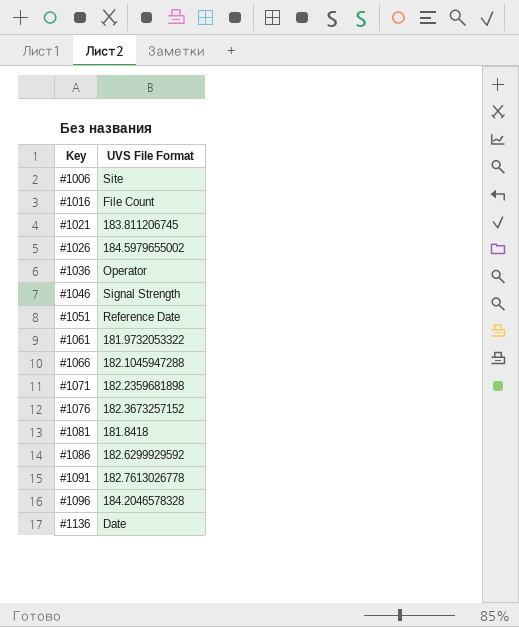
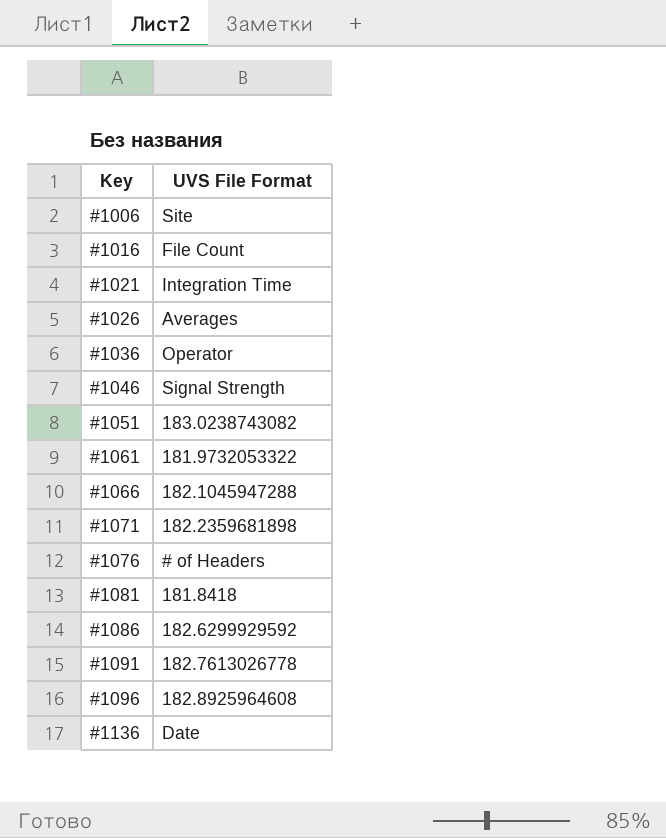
#1021 | UVS File Format: 183.811206745 -> Integration Time
#1026 | UVS File Format: 184.5979655002 -> Averages
#1051 | UVS File Format: Reference Date -> 183.0238743082
#1076 | UVS File Format: 182.3673257152 -> # of Headers
#1096 | UVS File Format: 184.2046578328 -> 182.8925964608

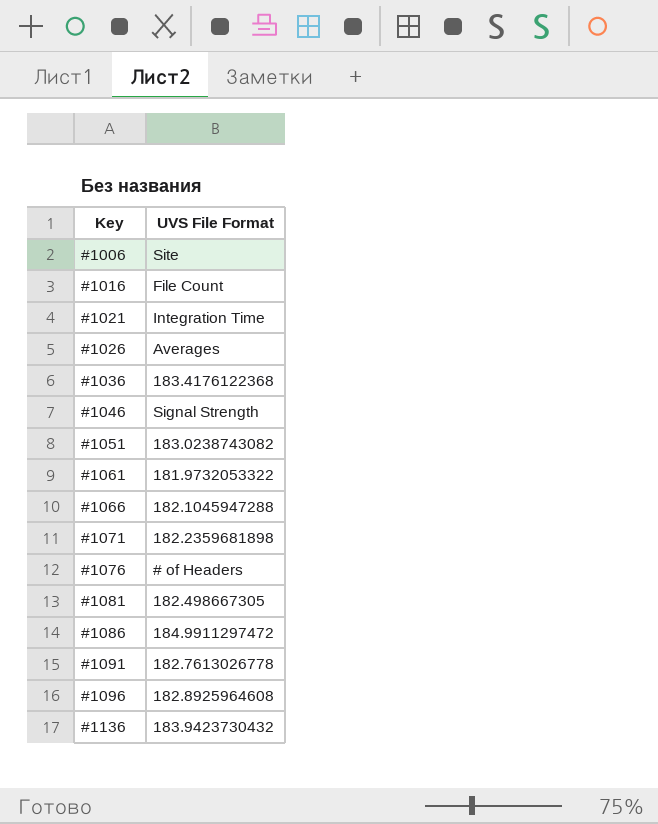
#1036 | UVS File Format: Operator -> 183.4176122368
#1081 | UVS File Format: 181.8418 -> 182.498667305
#1086 | UVS File Format: 182.6299929592 -> 184.9911297472
#1136 | UVS File Format: Date -> 183.9423730432

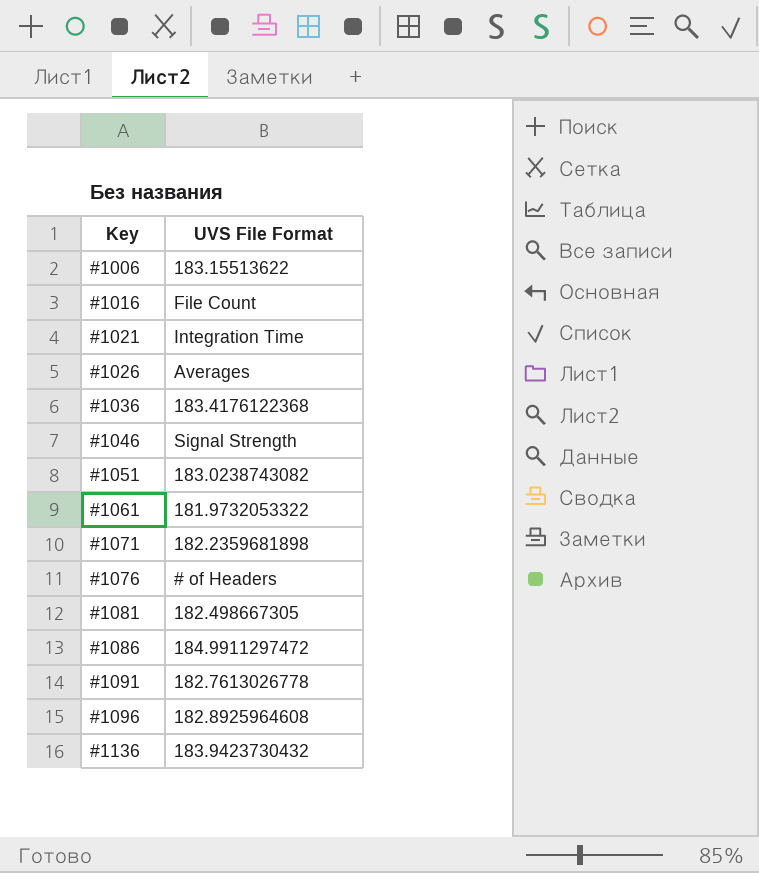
row #1066: 182.1045947288 -> none
#1006 | UVS File Format: Site -> 183.15513622

